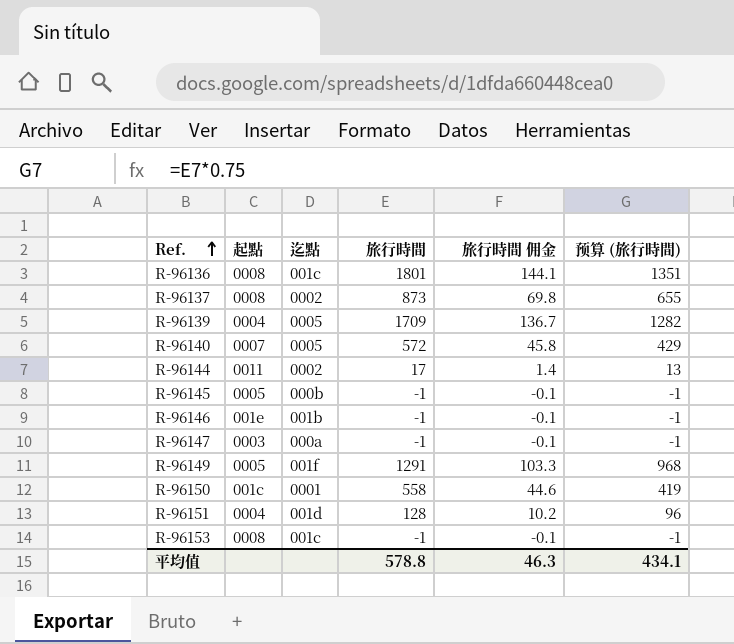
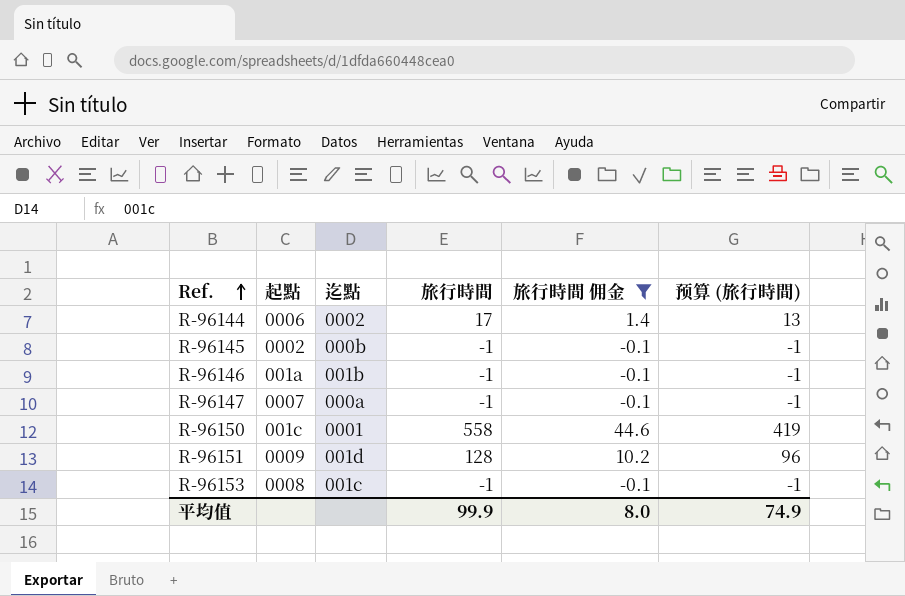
filter: none -> 旅行時間 佣金 <= 44.6
R-96144 | 起點: 0011 -> 0006
R-96145 | 起點: 0005 -> 0002
R-96146 | 起點: 001e -> 001a
R-96147 | 起點: 0003 -> 0007
R-96151 | 起點: 0004 -> 0009
平均值 | 旅行時間: 578.8 -> 99.9
平均值 | 旅行時間 佣金: 46.3 -> 8.0
平均值 | 预算 (旅行時間): 434.1 -> 74.9

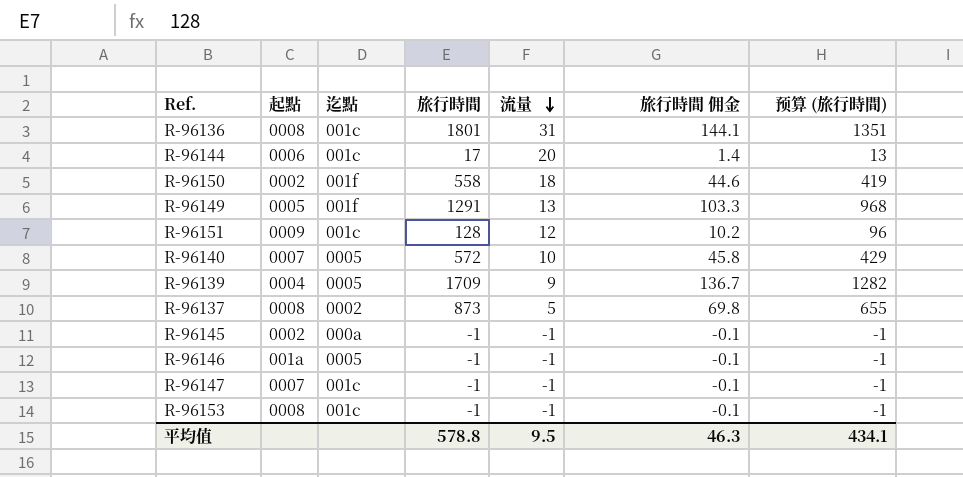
filter: 旅行時間 佣金 <= 44.6 -> none
row order: Ref. ascending -> 流量 descending
column 流量 | position: none -> 5
R-96144 | 迄點: 0002 -> 001c
R-96150 | 起點: 001c -> 0002
R-96150 | 迄點: 0001 -> 001f
R-96151 | 迄點: 001d -> 001c
R-96145 | 迄點: 000b -> 000a
R-96146 | 迄點: 001b -> 0005
R-96147 | 迄點: 000a -> 001c
平均值 | 旅行時間: 99.9 -> 578.8
平均值 | 旅行時間 佣金: 8.0 -> 46.3
平均值 | 预算 (旅行時間): 74.9 -> 434.1

